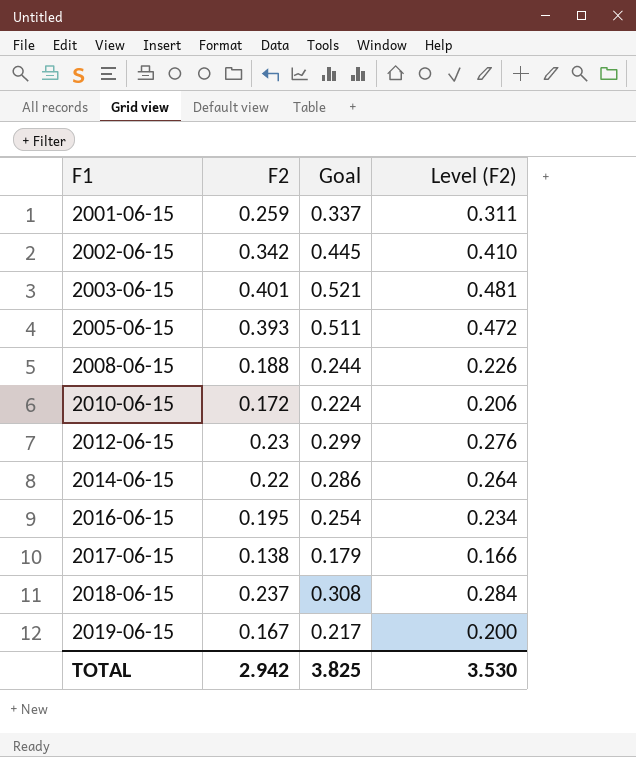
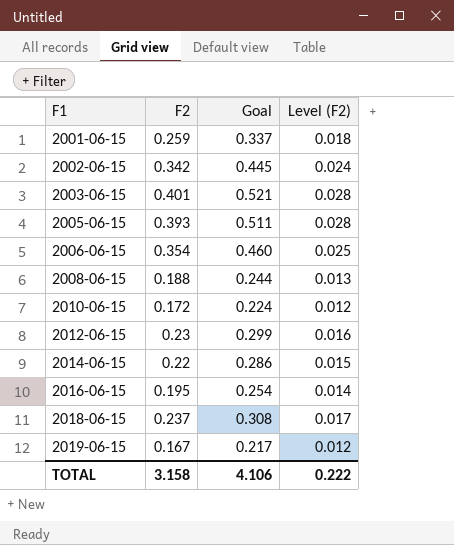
column Level (F2) | formula: [F2] * 1.2 -> [F2] * 0.07
row 2017-06-15: 0.138 | 0.179 | 0.166 -> none
row 2006-06-15: none -> 0.354 | 0.460 | 0.025
TOTAL | F2: 2.942 -> 3.158
TOTAL | Goal: 3.825 -> 4.106
TOTAL | Level (F2): 3.530 -> 0.222

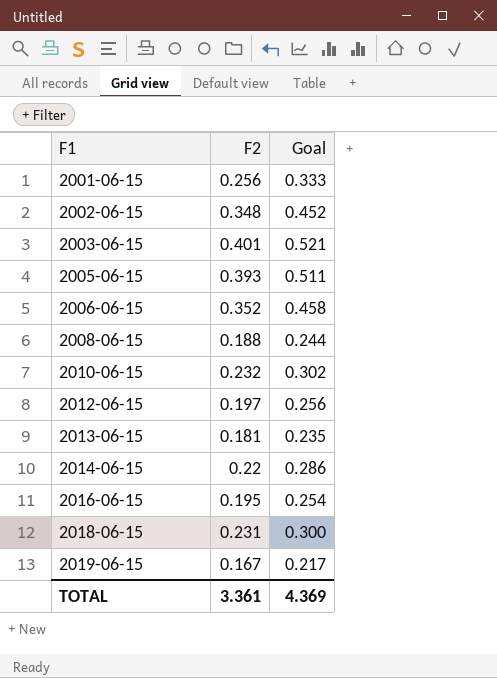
column Level (F2) | formula: [F2] * 0.07 -> none
2001-06-15 | F2: 0.259 -> 0.256
2001-06-15 | Goal: 0.337 -> 0.333
2002-06-15 | F2: 0.342 -> 0.348
2002-06-15 | Goal: 0.445 -> 0.452
2006-06-15 | F2: 0.354 -> 0.352
2006-06-15 | Goal: 0.460 -> 0.458
2010-06-15 | F2: 0.172 -> 0.232
2010-06-15 | Goal: 0.224 -> 0.302
2012-06-15 | F2: 0.23 -> 0.197
2012-06-15 | Goal: 0.299 -> 0.256
row 2013-06-15: none -> 0.181 | 0.235
2018-06-15 | F2: 0.237 -> 0.231
2018-06-15 | Goal: 0.308 -> 0.300
TOTAL | F2: 3.158 -> 3.361
TOTAL | Goal: 4.106 -> 4.369

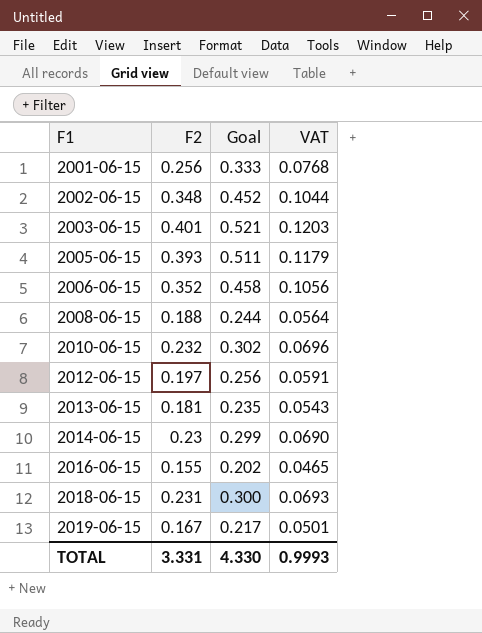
column VAT | formula: none -> [F2] * 0.3
2014-06-15 | F2: 0.22 -> 0.23
2014-06-15 | Goal: 0.286 -> 0.299
2016-06-15 | F2: 0.195 -> 0.155
2016-06-15 | Goal: 0.254 -> 0.202
TOTAL | F2: 3.361 -> 3.331
TOTAL | Goal: 4.369 -> 4.330

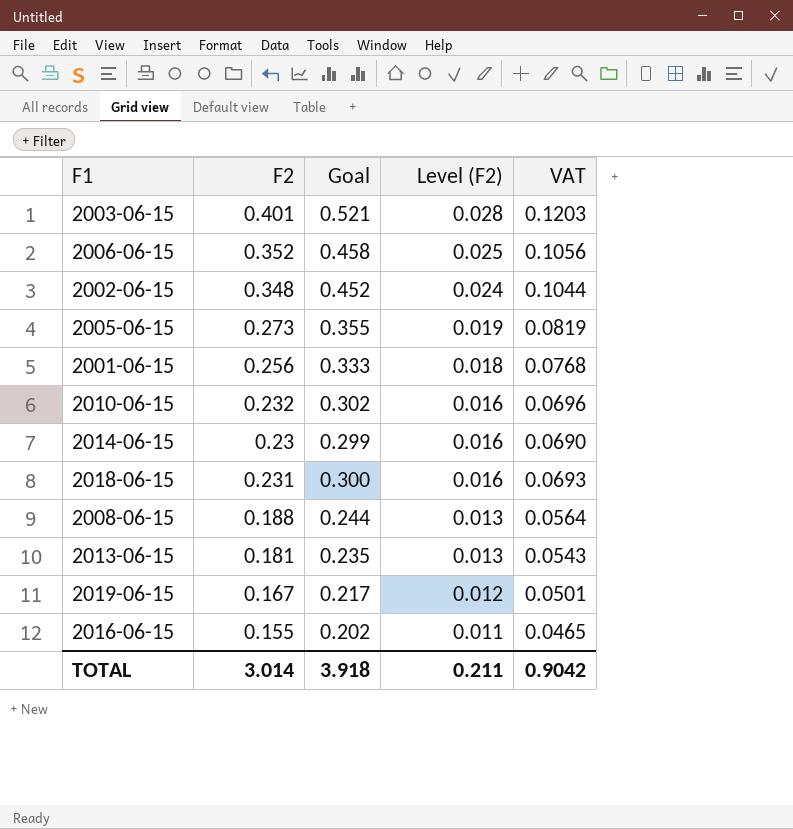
row order: F1 ascending -> Level (F2) descending
column Level (F2) | formula: none -> [F2] * 0.07
row 2012-06-15: 0.197 | 0.256 | 0.0591 -> none
2005-06-15 | F2: 0.393 -> 0.273
2005-06-15 | Goal: 0.511 -> 0.355
2005-06-15 | VAT: 0.1179 -> 0.0819
TOTAL | F2: 3.331 -> 3.014
TOTAL | Goal: 4.330 -> 3.918
TOTAL | VAT: 0.9993 -> 0.9042

